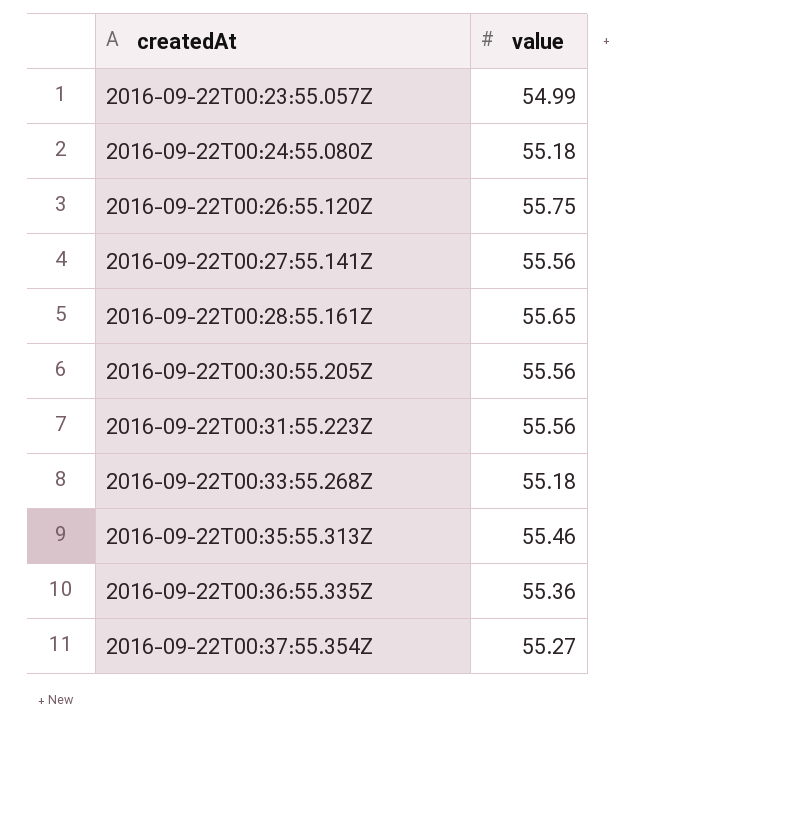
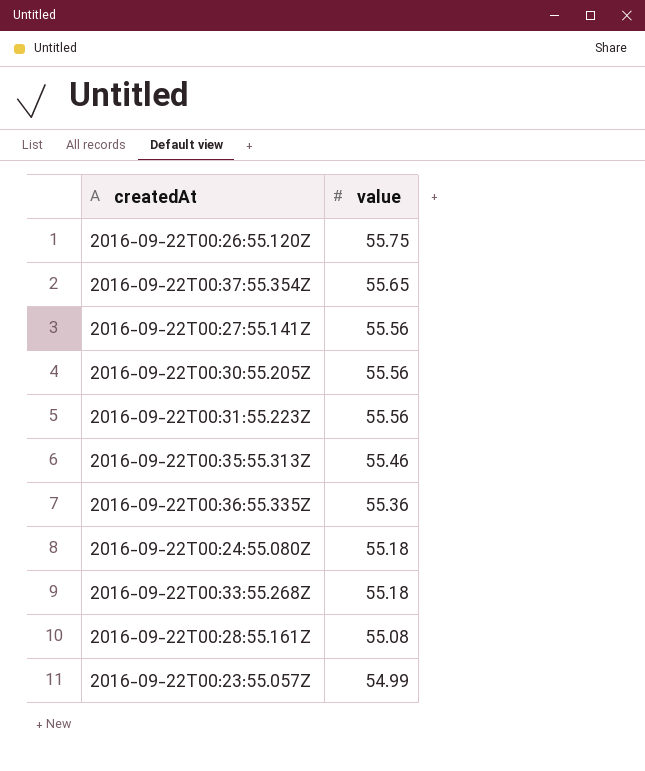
row order: createdAt ascending -> value descending
2016-09-22T00:37:55.354Z | value: 55.27 -> 55.65
2016-09-22T00:28:55.161Z | value: 55.65 -> 55.08

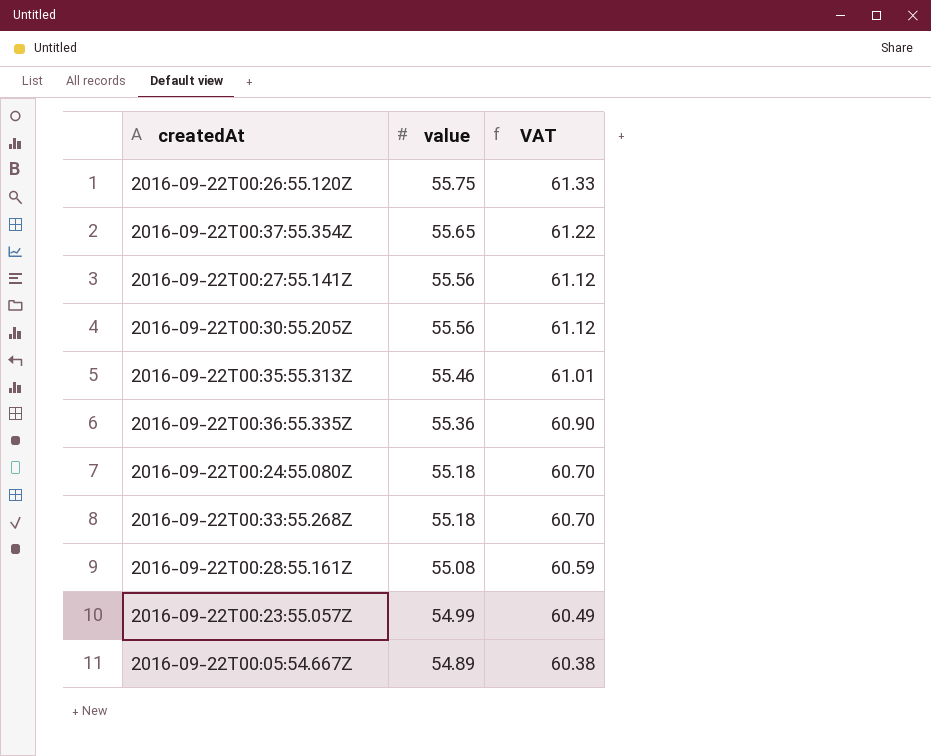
column VAT | formula: none -> [value] * 1.1
row 2016-09-22T00:31:55.223Z: 55.56 -> none
row 2016-09-22T00:05:54.667Z: none -> 54.89 | 60.38

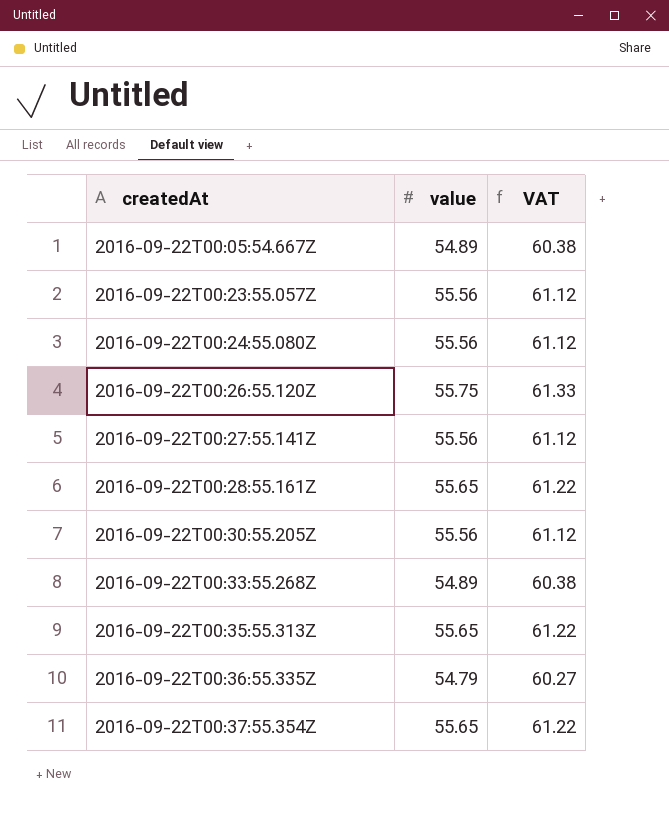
row order: value descending -> createdAt ascending
2016-09-22T00:23:55.057Z | value: 54.99 -> 55.56
2016-09-22T00:23:55.057Z | VAT: 60.49 -> 61.12
2016-09-22T00:24:55.080Z | value: 55.18 -> 55.56
2016-09-22T00:24:55.080Z | VAT: 60.70 -> 61.12
2016-09-22T00:28:55.161Z | value: 55.08 -> 55.65
2016-09-22T00:28:55.161Z | VAT: 60.59 -> 61.22
2016-09-22T00:33:55.268Z | value: 55.18 -> 54.89
2016-09-22T00:33:55.268Z | VAT: 60.70 -> 60.38
2016-09-22T00:35:55.313Z | value: 55.46 -> 55.65
2016-09-22T00:35:55.313Z | VAT: 61.01 -> 61.22
2016-09-22T00:36:55.335Z | value: 55.36 -> 54.79
2016-09-22T00:36:55.335Z | VAT: 60.90 -> 60.27

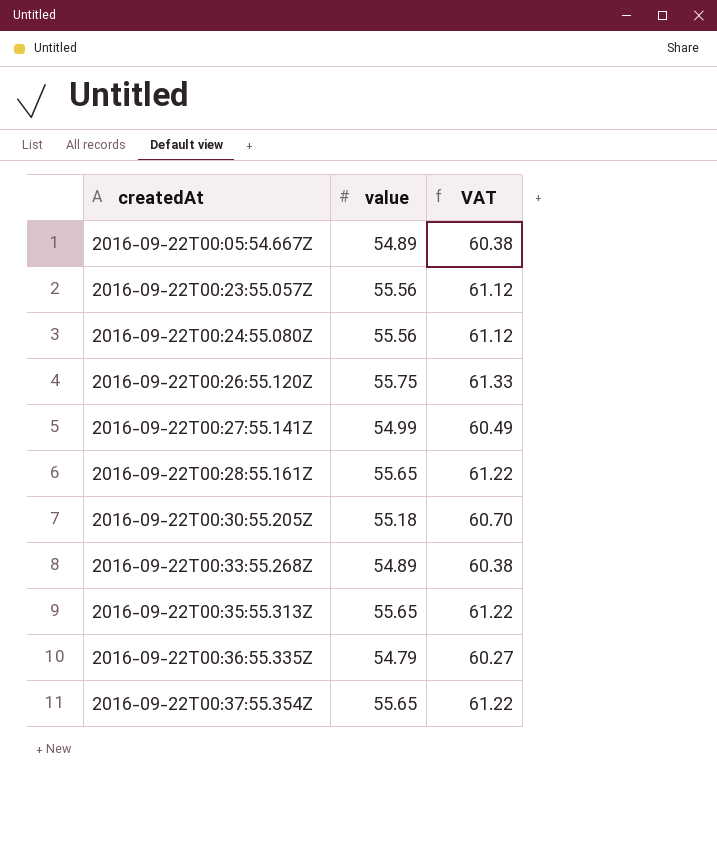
2016-09-22T00:27:55.141Z | value: 55.56 -> 54.99
2016-09-22T00:27:55.141Z | VAT: 61.12 -> 60.49
2016-09-22T00:30:55.205Z | value: 55.56 -> 55.18
2016-09-22T00:30:55.205Z | VAT: 61.12 -> 60.70

